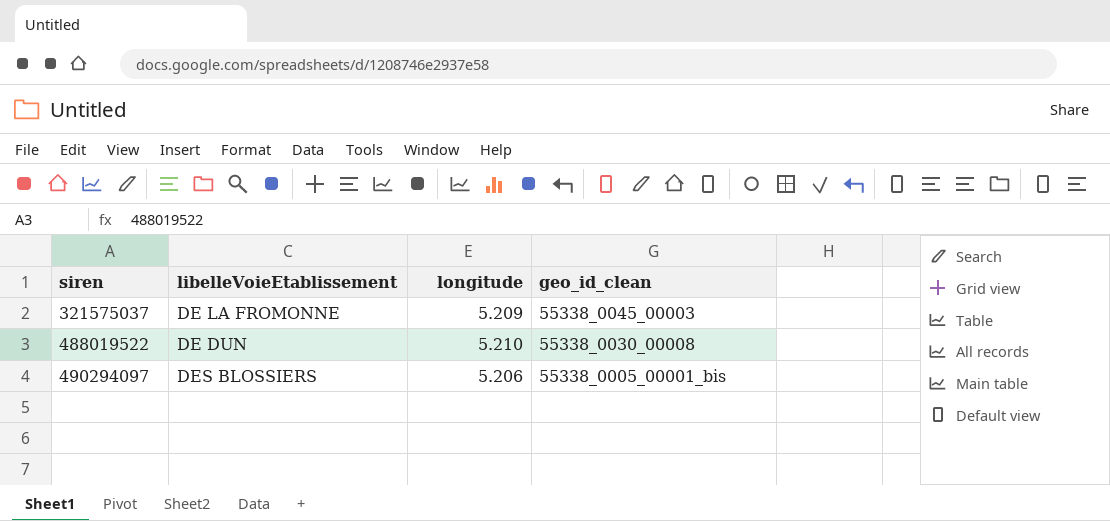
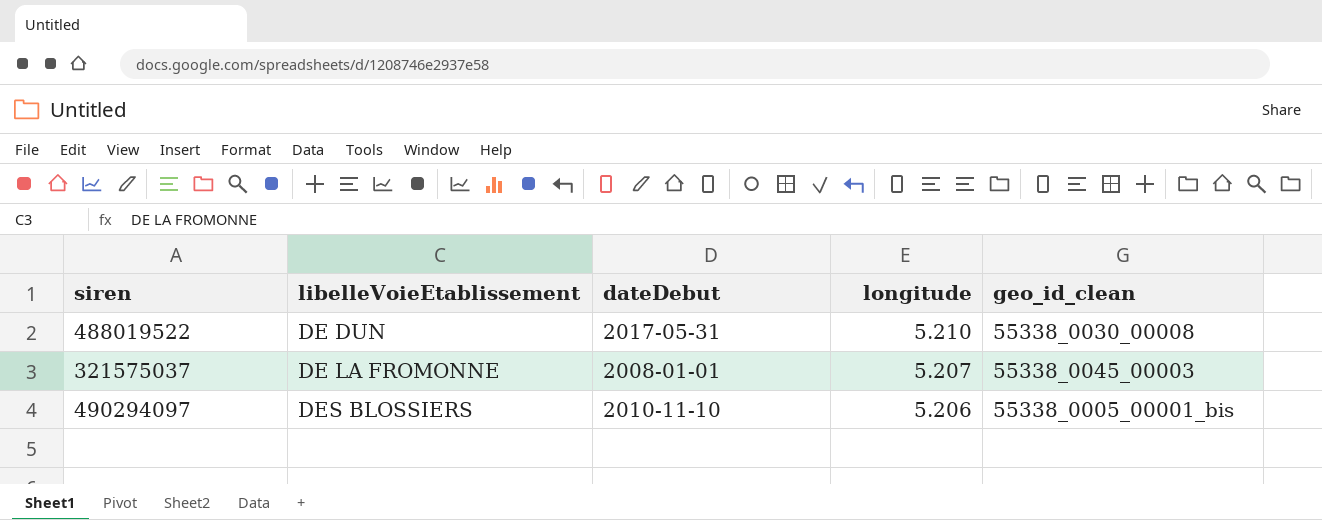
row order: siren ascending -> libelleVoieEtablissement ascending
column dateDebut | position: none -> 3
321575037 | longitude: 5.209 -> 5.207

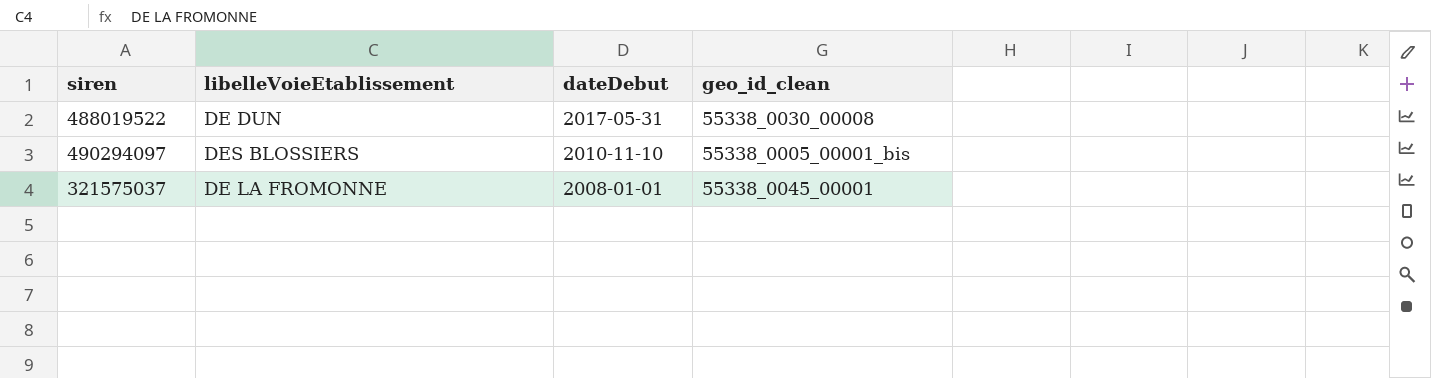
row order: libelleVoieEtablissement ascending -> dateDebut descending
column longitude | position: 4 -> none
321575037 | geo_id_clean: 55338_0045_00003 -> 55338_0045_00001

